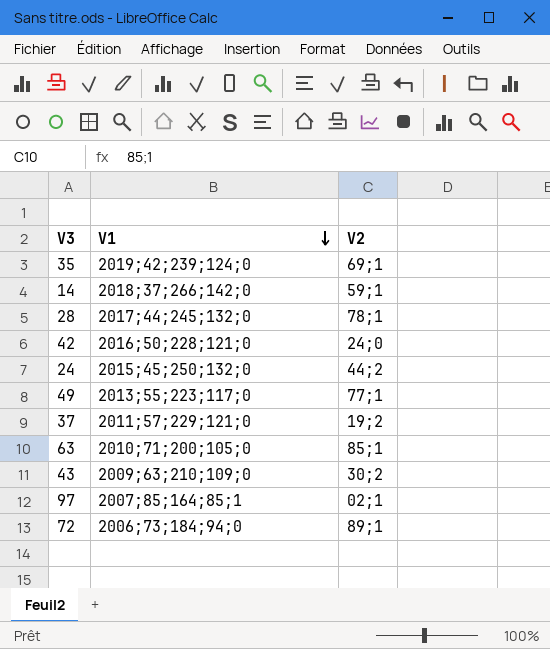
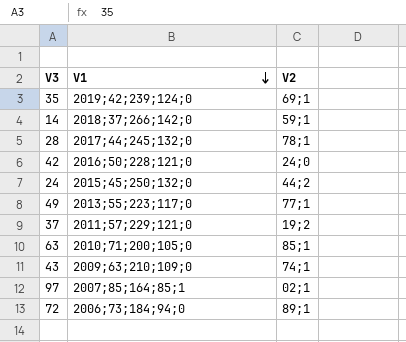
43 | V2: 30;2 -> 74;1

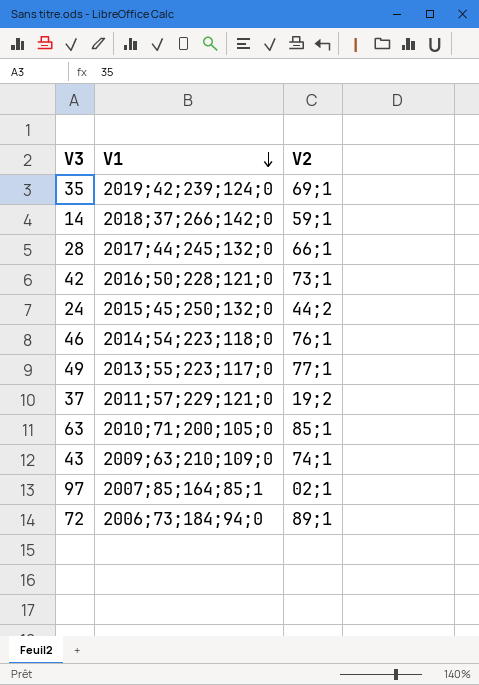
28 | V2: 78;1 -> 66;1
42 | V2: 24;0 -> 73;1
row 46: none -> 2014;54;223;118;0 | 76;1

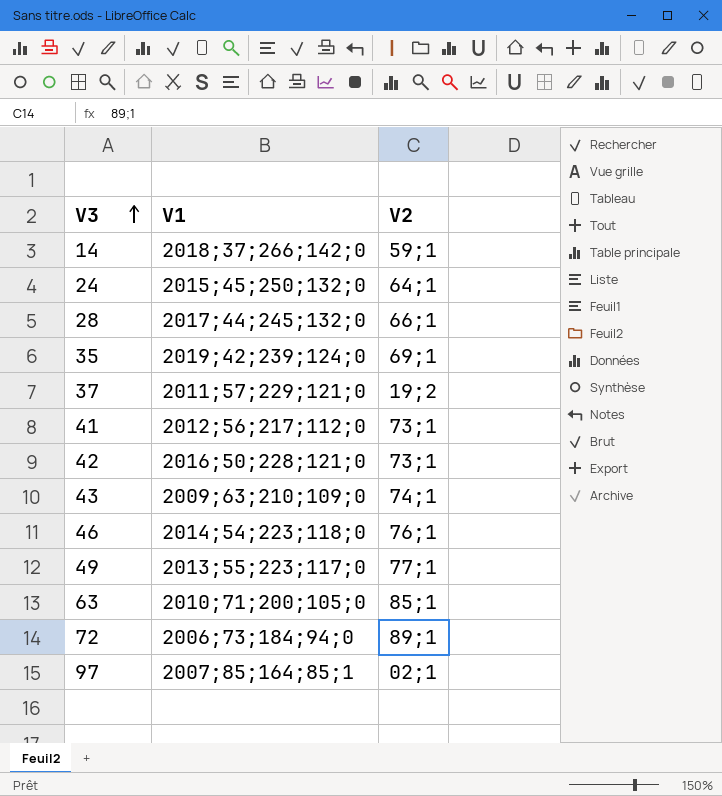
row order: V1 descending -> V3 ascending
24 | V2: 44;2 -> 64;1
row 41: none -> 2012;56;217;112;0 | 73;1

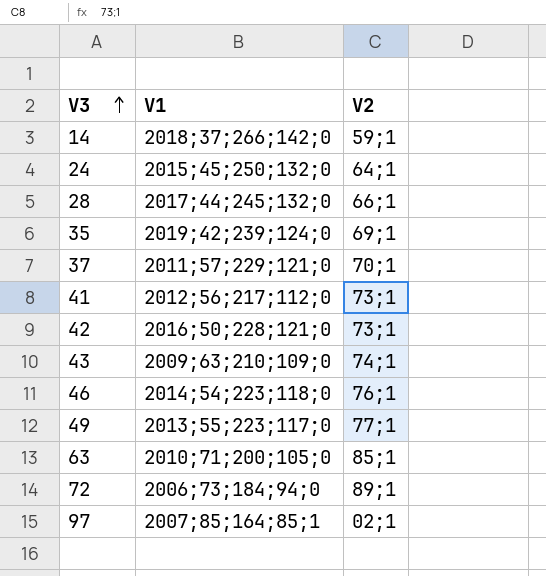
37 | V2: 19;2 -> 70;1

